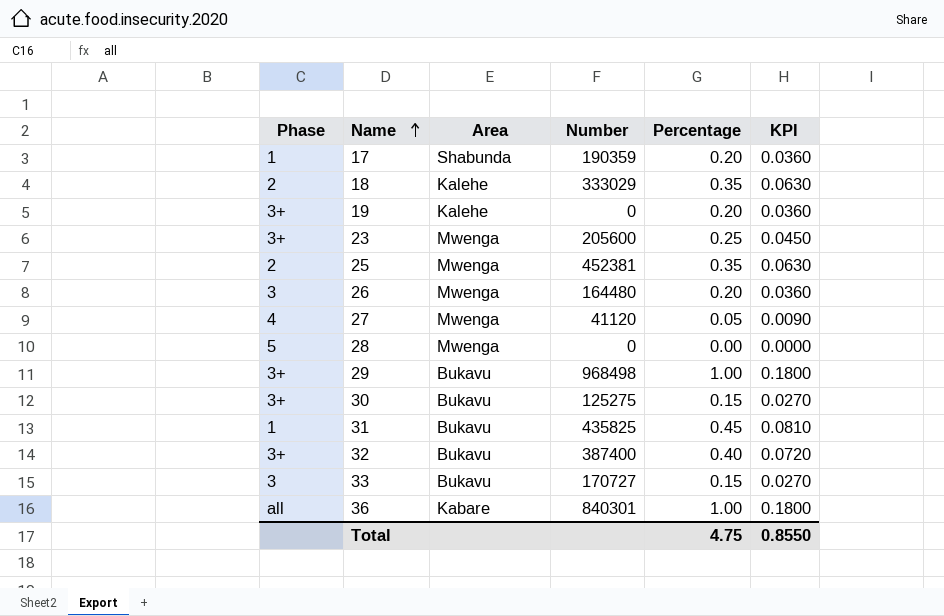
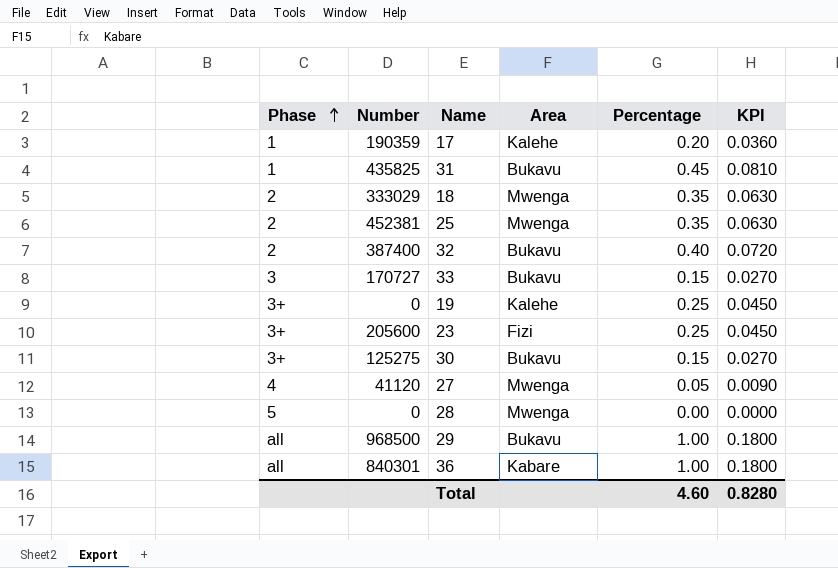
row order: Name ascending -> Phase ascending
column Number | position: 4 -> 2
row 26: 3 | Mwenga | 164480 | 0.20 | 0.0360 -> none
17 | Area: Shabunda -> Kalehe
18 | Area: Kalehe -> Mwenga
32 | Phase: 3+ -> 2
19 | Percentage: 0.20 -> 0.25
19 | KPI: 0.0360 -> 0.0450
23 | Area: Mwenga -> Fizi
29 | Phase: 3+ -> all
29 | Number: 968498 -> 968500
Total | Percentage: 4.75 -> 4.60
Total | KPI: 0.8550 -> 0.8280

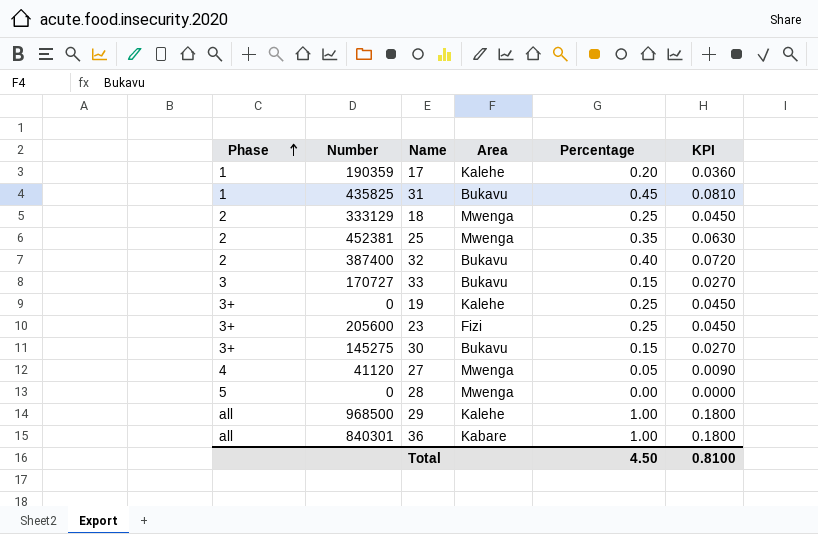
18 | Number: 333029 -> 333129
18 | Percentage: 0.35 -> 0.25
18 | KPI: 0.0630 -> 0.0450
30 | Number: 125275 -> 145275
29 | Area: Bukavu -> Kalehe
Total | Percentage: 4.60 -> 4.50
Total | KPI: 0.8280 -> 0.8100

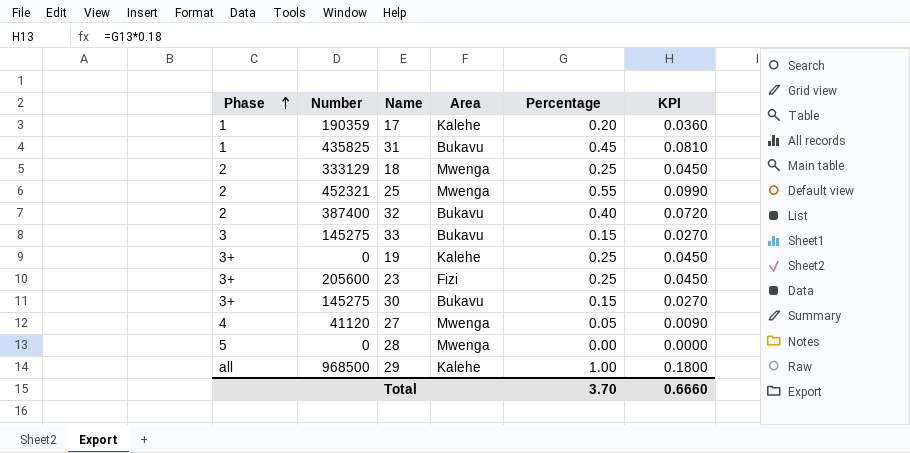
row 36: all | 840301 | Kabare | 1.00 | 0.1800 -> none
25 | Number: 452381 -> 452321
25 | Percentage: 0.35 -> 0.55
25 | KPI: 0.0630 -> 0.0990
33 | Number: 170727 -> 145275
Total | Percentage: 4.50 -> 3.70
Total | KPI: 0.8100 -> 0.6660

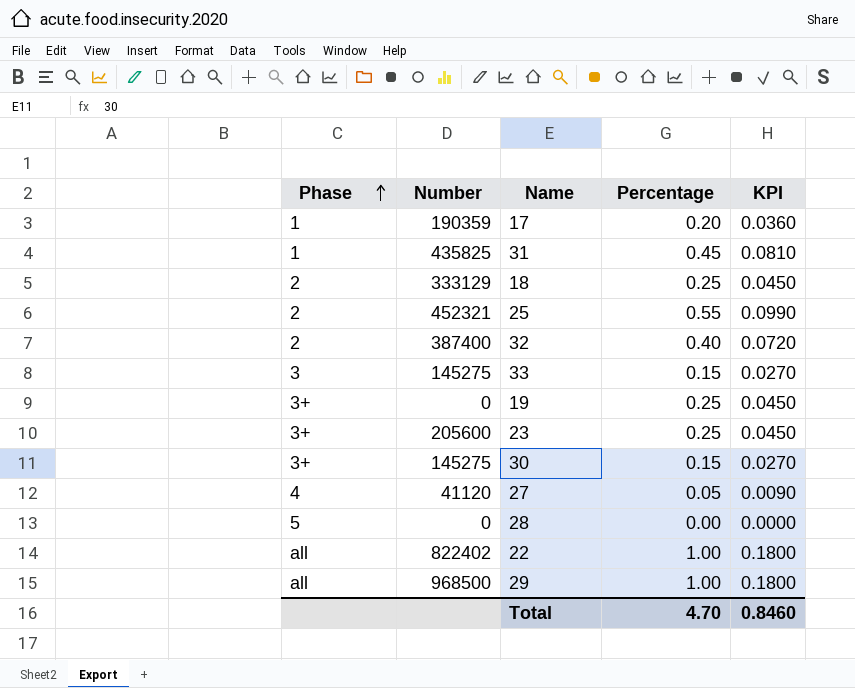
column Area | position: 4 -> none
row 22: none -> all | 822402 | 1.00 | 0.1800
Total | Percentage: 3.70 -> 4.70
Total | KPI: 0.6660 -> 0.8460

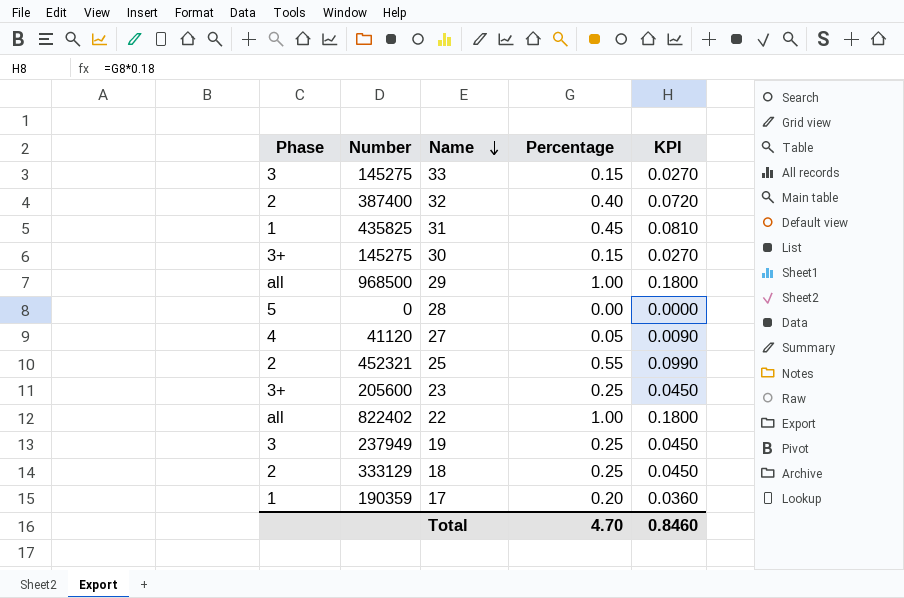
row order: Phase ascending -> Name descending
19 | Phase: 3+ -> 3
19 | Number: 0 -> 237949

